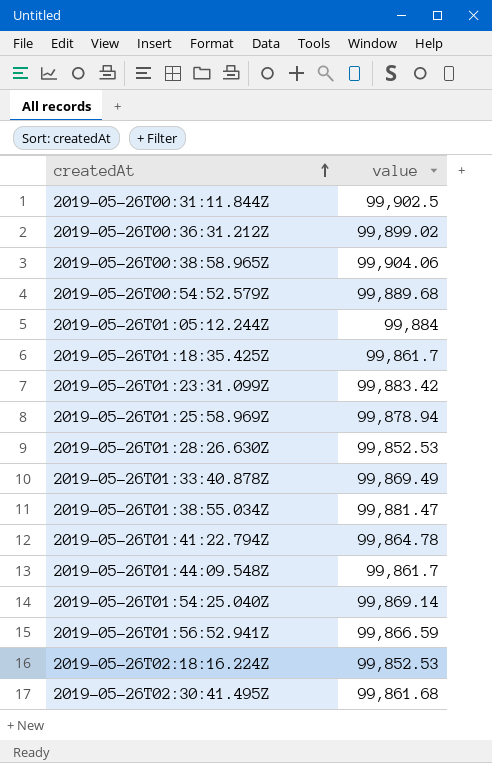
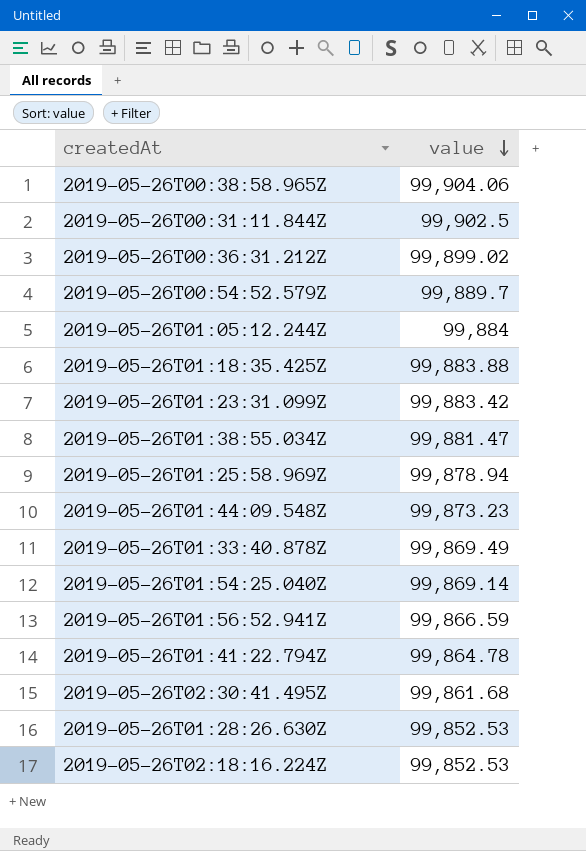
row order: createdAt ascending -> value descending
2019-05-26T00:54:52.579Z | value: 99,889.68 -> 99,889.7
2019-05-26T01:18:35.425Z | value: 99,861.7 -> 99,883.88
2019-05-26T01:44:09.548Z | value: 99,861.7 -> 99,873.23

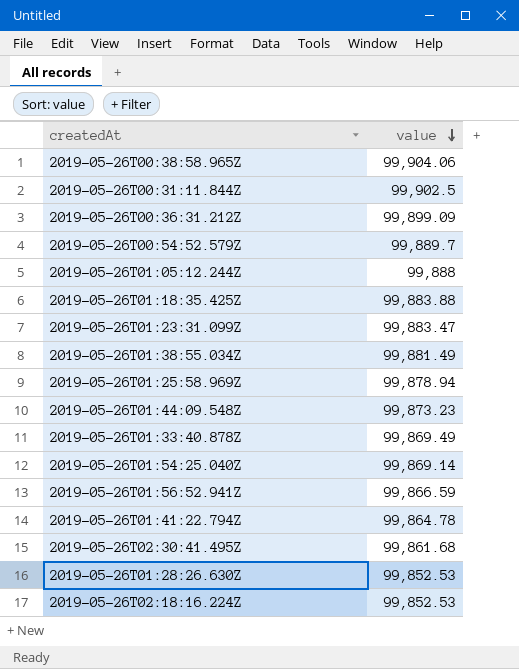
2019-05-26T00:36:31.212Z | value: 99,899.02 -> 99,899.09
2019-05-26T01:05:12.244Z | value: 99,884 -> 99,888
2019-05-26T01:23:31.099Z | value: 99,883.42 -> 99,883.47
2019-05-26T01:38:55.034Z | value: 99,881.47 -> 99,881.49

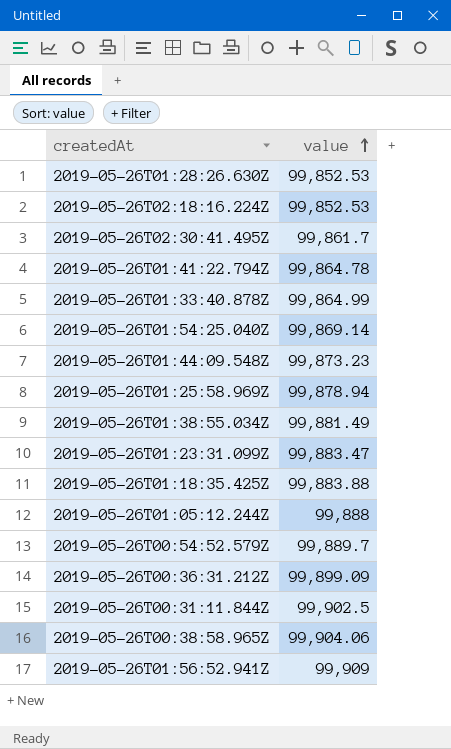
row order: value descending -> value ascending
2019-05-26T02:30:41.495Z | value: 99,861.68 -> 99,861.7
2019-05-26T01:33:40.878Z | value: 99,869.49 -> 99,864.99
2019-05-26T01:56:52.941Z | value: 99,866.59 -> 99,909

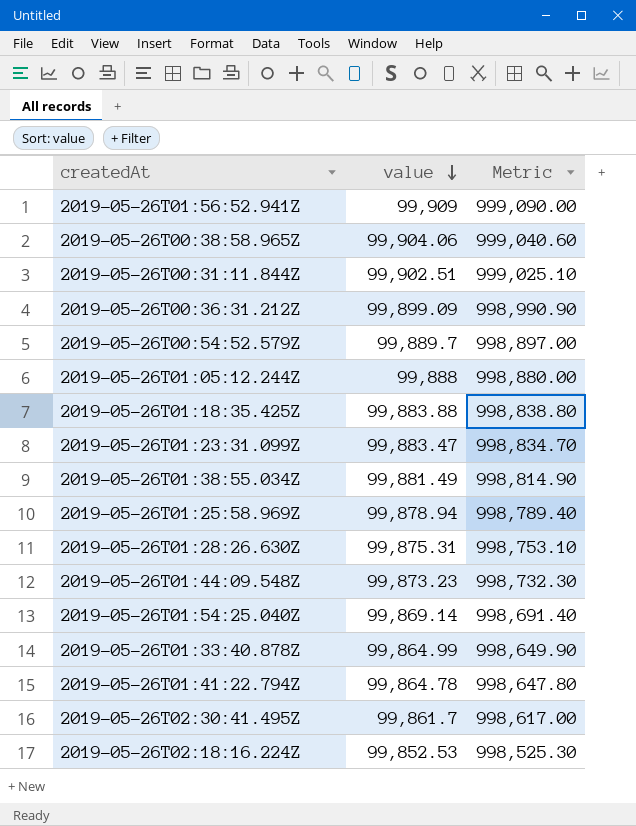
row order: value ascending -> value descending
column Metric | formula: none -> [value] * 10
2019-05-26T00:31:11.844Z | value: 99,902.5 -> 99,902.51
2019-05-26T01:28:26.630Z | value: 99,852.53 -> 99,875.31

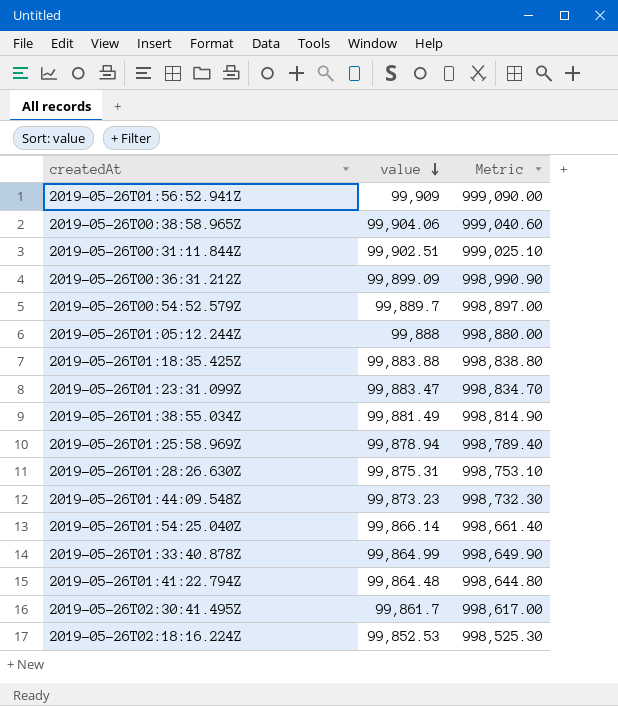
2019-05-26T01:54:25.040Z | value: 99,869.14 -> 99,866.14
2019-05-26T01:54:25.040Z | Metric: 998,691.40 -> 998,661.40
2019-05-26T01:41:22.794Z | value: 99,864.78 -> 99,864.48
2019-05-26T01:41:22.794Z | Metric: 998,647.80 -> 998,644.80

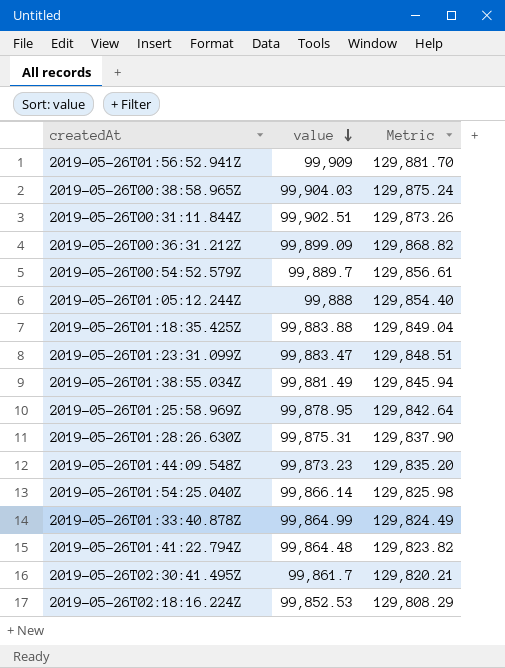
column Metric | formula: [value] * 10 -> [value] * 1.3
2019-05-26T00:38:58.965Z | value: 99,904.06 -> 99,904.03
2019-05-26T01:25:58.969Z | value: 99,878.94 -> 99,878.95

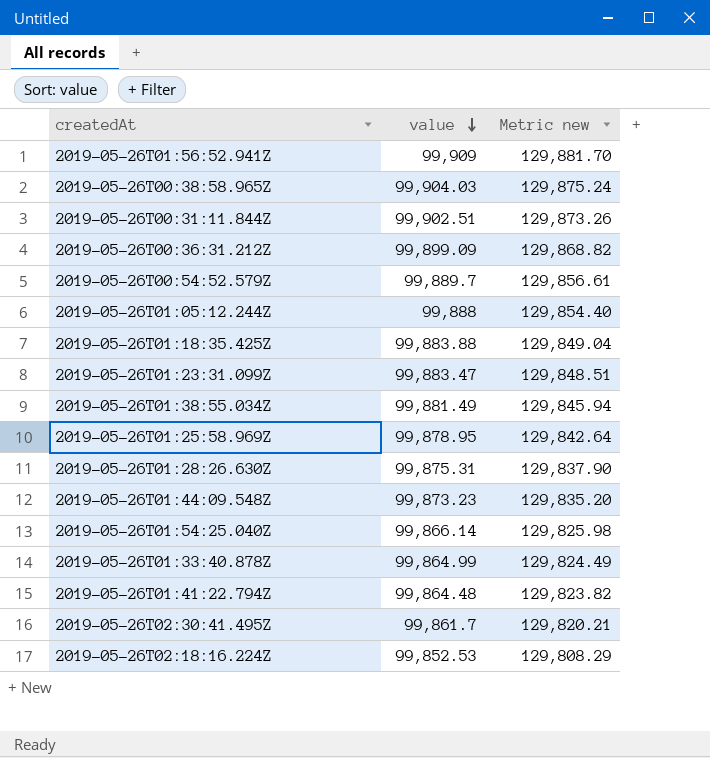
column name: Metric -> Metric new

